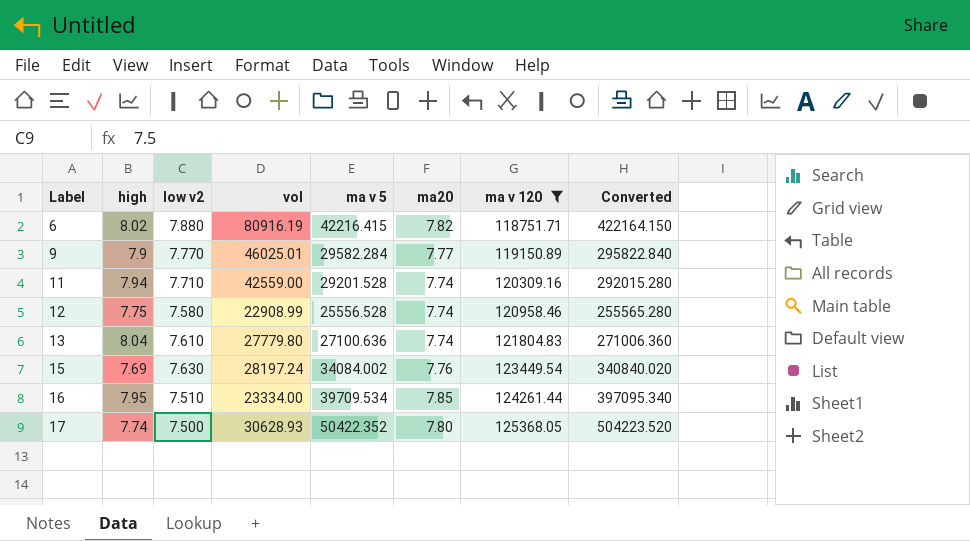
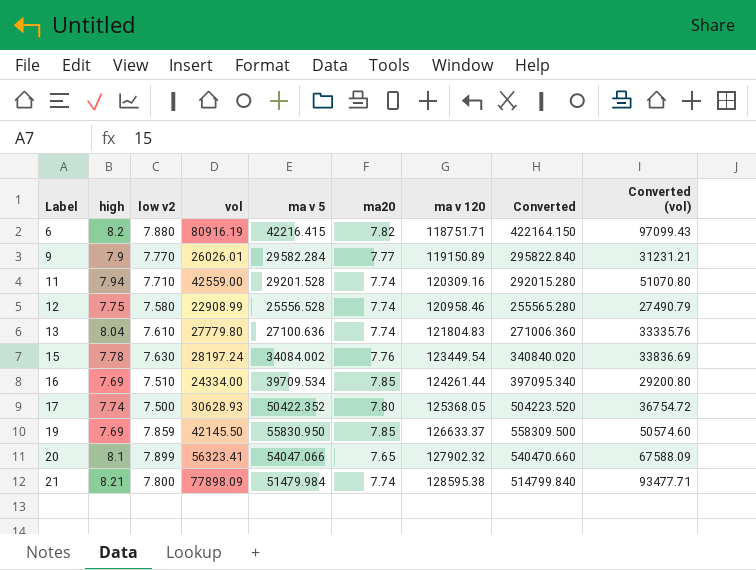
filter: ma v 120 <= 125368.05 -> none
column Converted (vol) | formula: none -> [vol] * 1.2
6 | high: 8.02 -> 8.2
9 | vol: 46025.01 -> 26026.01
15 | high: 7.69 -> 7.78
16 | high: 7.95 -> 7.69
16 | vol: 23334.00 -> 24334.00

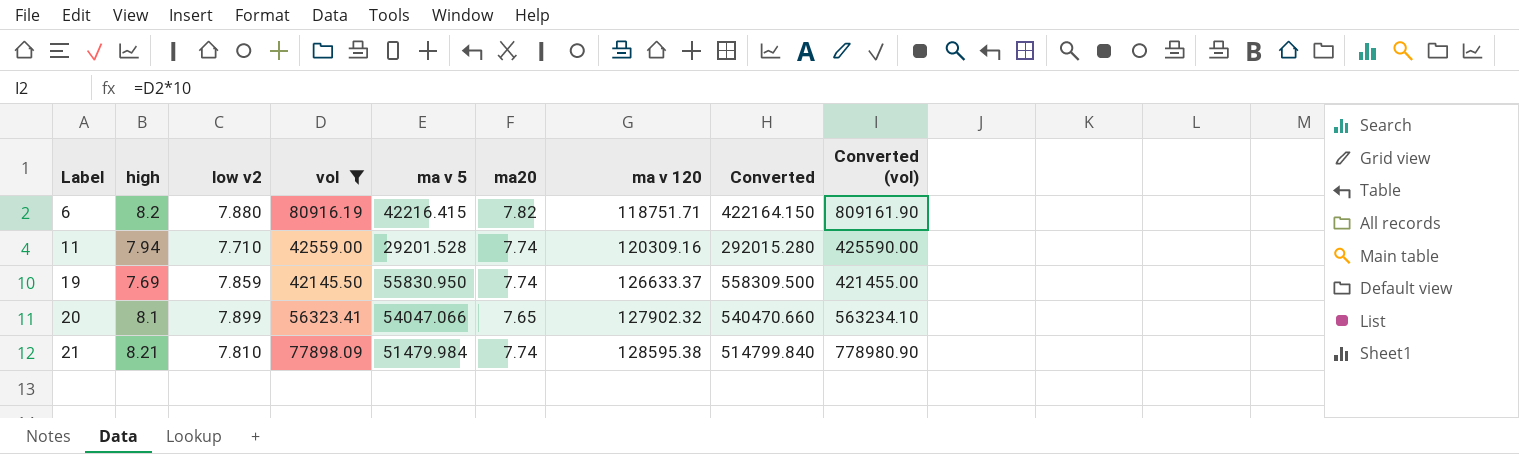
filter: none -> vol >= 42145.50
column Converted (vol) | formula: [vol] * 1.2 -> [vol] * 10
19 | ma20: 7.85 -> 7.74
21 | low v2: 7.800 -> 7.810

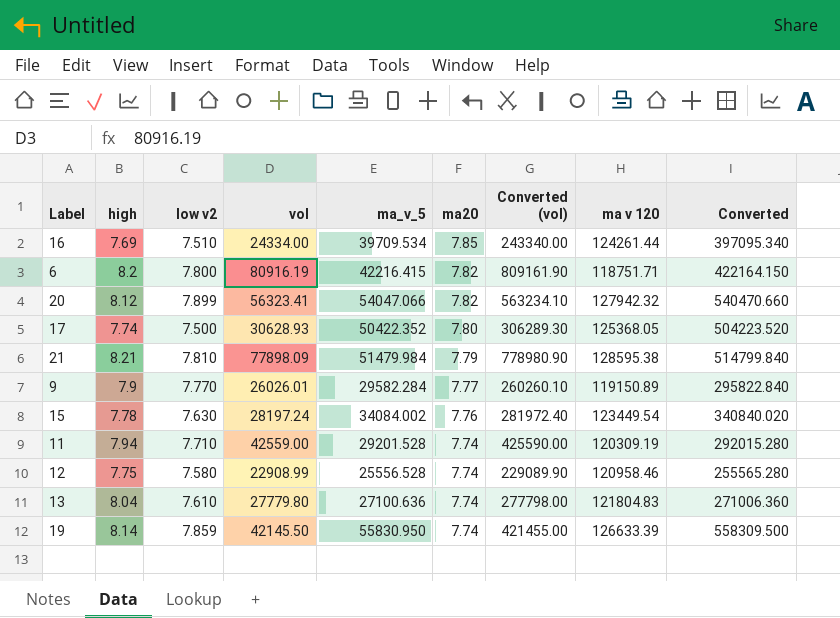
filter: vol >= 42145.50 -> none
row order: Label ascending -> ma20 descending
column name: ma v 5 -> ma_v_5
column Converted (vol) | position: 9 -> 7
6 | low v2: 7.880 -> 7.800
20 | high: 8.1 -> 8.12
20 | ma20: 7.65 -> 7.82
20 | ma v 120: 127902.32 -> 127942.32
21 | ma20: 7.74 -> 7.79
11 | ma v 120: 120309.16 -> 120309.19
19 | high: 7.69 -> 8.14
19 | ma v 120: 126633.37 -> 126633.39

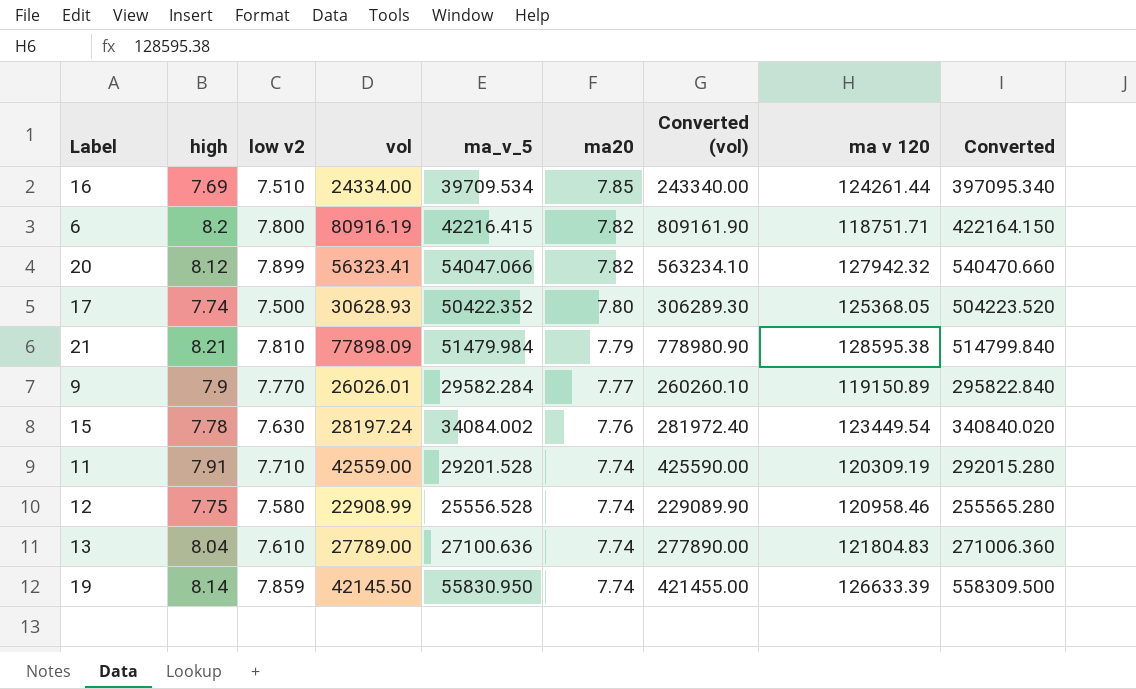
11 | high: 7.94 -> 7.91
13 | vol: 27779.80 -> 27789.00
13 | Converted (vol): 277798.00 -> 277890.00

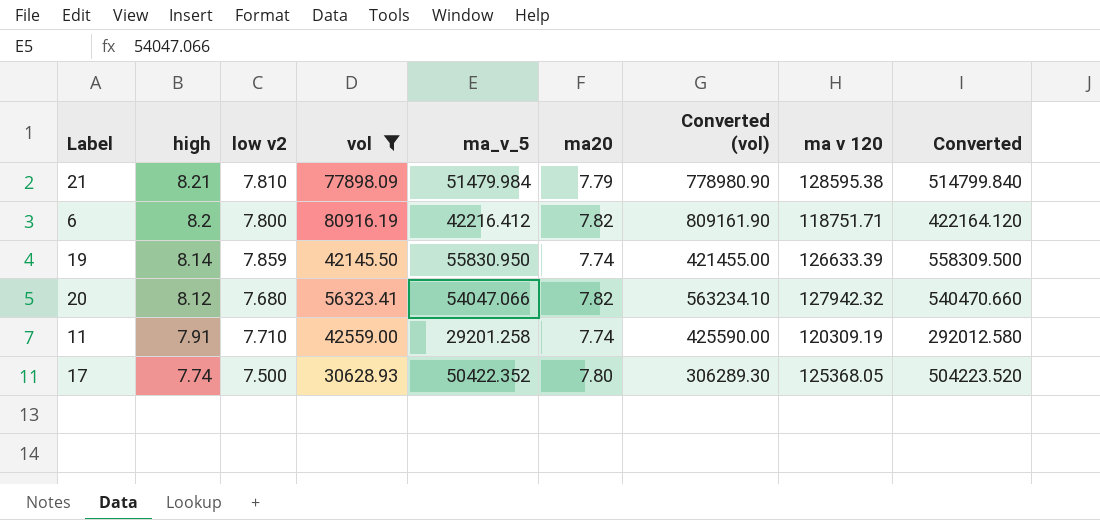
filter: none -> vol >= 30628.93
row order: ma20 descending -> high descending
6 | ma_v_5: 42216.415 -> 42216.412
6 | Converted: 422164.150 -> 422164.120
20 | low v2: 7.899 -> 7.680
11 | ma_v_5: 29201.528 -> 29201.258
11 | Converted: 292015.280 -> 292012.580

